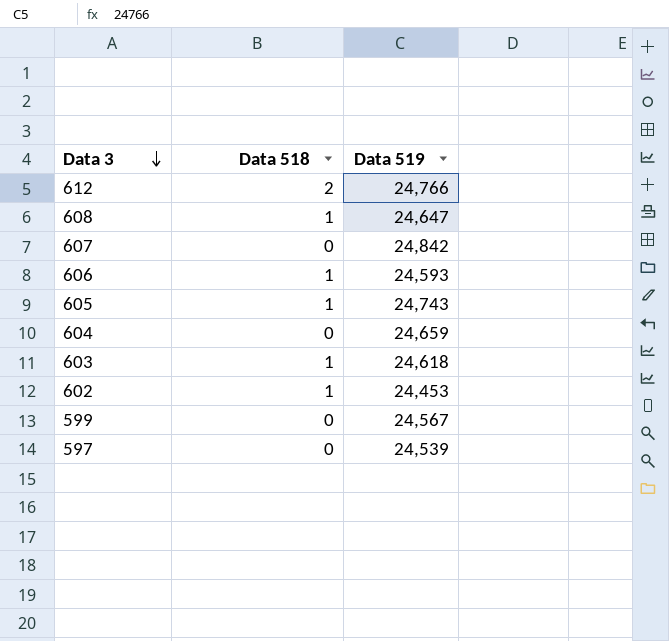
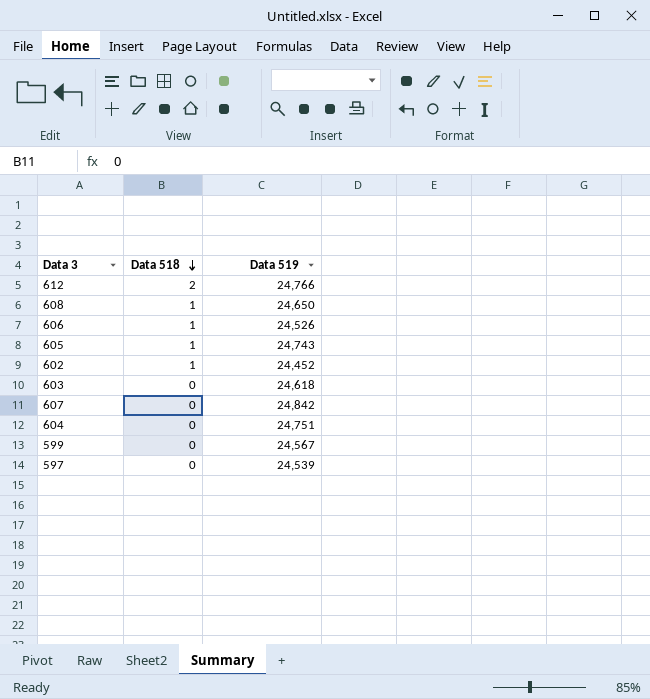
row order: Data 3 descending -> Data 518 descending
608 | Data 519: 24,647 -> 24,650
606 | Data 519: 24,593 -> 24,526
602 | Data 519: 24,453 -> 24,452
603 | Data 518: 1 -> 0
604 | Data 519: 24,659 -> 24,751

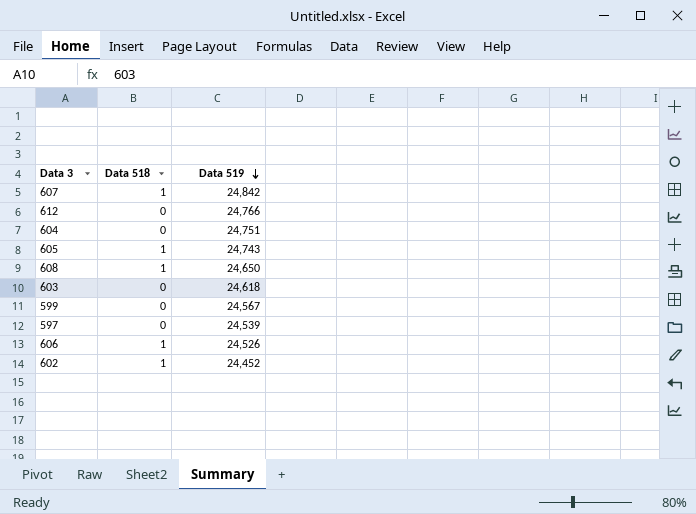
row order: Data 518 descending -> Data 519 descending
607 | Data 518: 0 -> 1
612 | Data 518: 2 -> 0

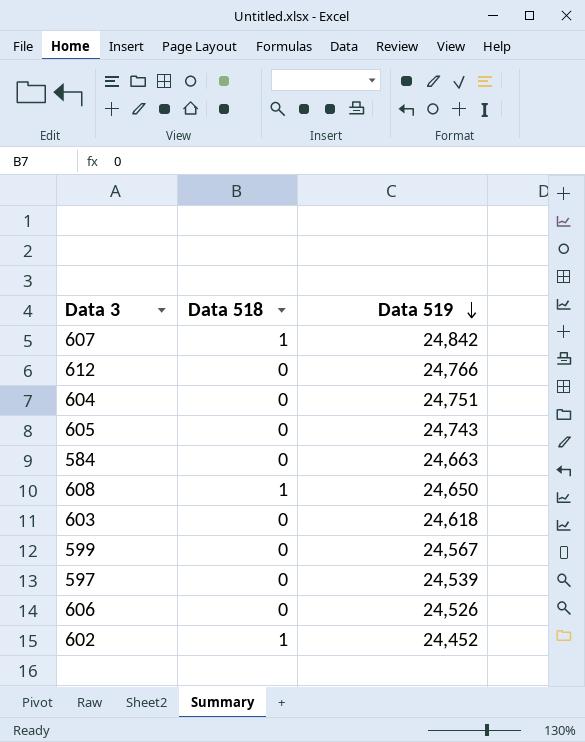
605 | Data 518: 1 -> 0
row 584: none -> 0 | 24,663
606 | Data 518: 1 -> 0

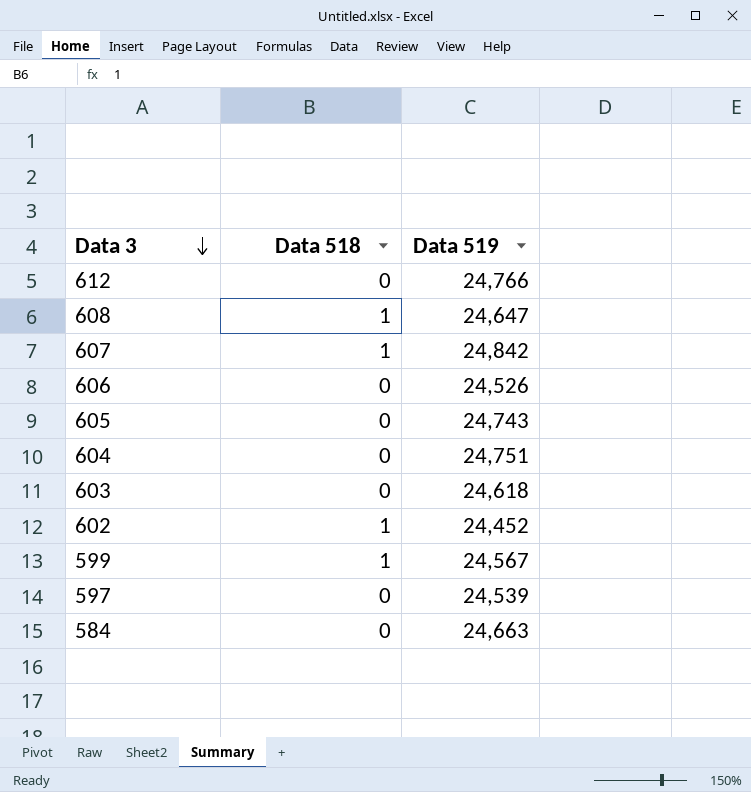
row order: Data 519 descending -> Data 3 descending
608 | Data 519: 24,650 -> 24,647
599 | Data 518: 0 -> 1

